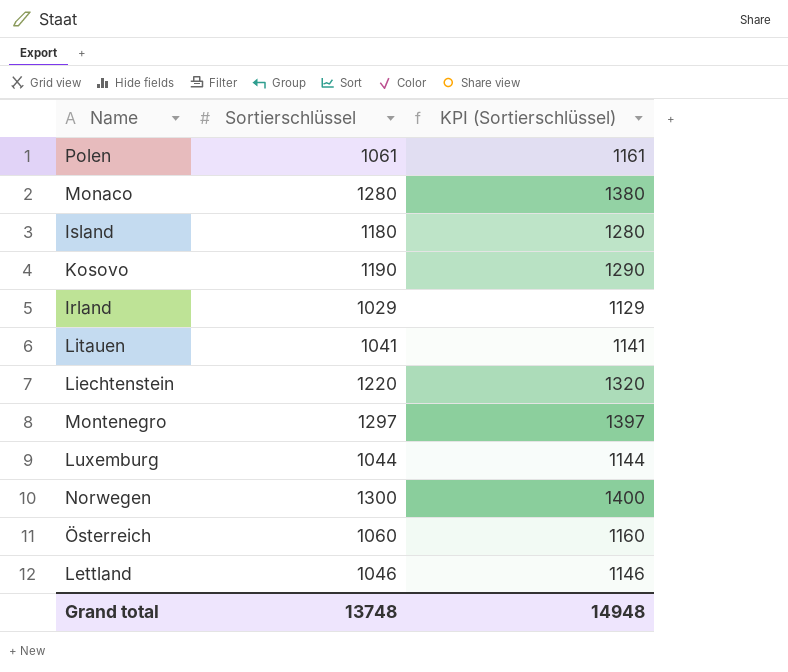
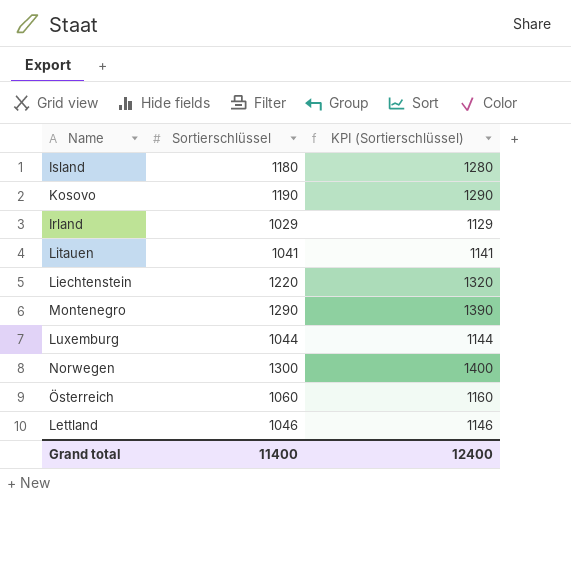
row Polen: 1061 | 1161 -> none
row Monaco: 1280 | 1380 -> none
Montenegro | Sortierschlüssel: 1297 -> 1290
Montenegro | KPI (Sortierschlüssel): 1397 -> 1390
Grand total | Sortierschlüssel: 13748 -> 11400
Grand total | KPI (Sortierschlüssel): 14948 -> 12400

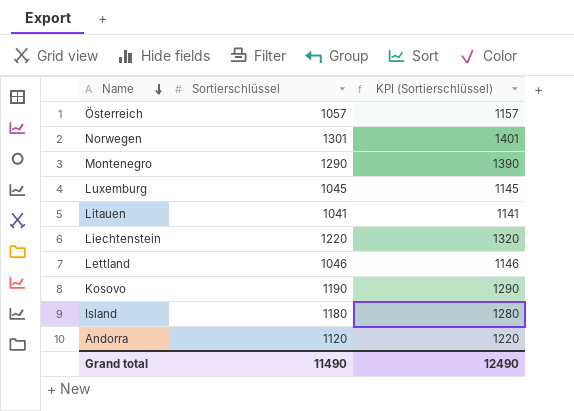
row order: none -> Name descending
row Irland: 1029 | 1129 -> none
Österreich | Sortierschlüssel: 1060 -> 1057
Österreich | KPI (Sortierschlüssel): 1160 -> 1157
Norwegen | Sortierschlüssel: 1300 -> 1301
Norwegen | KPI (Sortierschlüssel): 1400 -> 1401
Luxemburg | Sortierschlüssel: 1044 -> 1045
Luxemburg | KPI (Sortierschlüssel): 1144 -> 1145
row Andorra: none -> 1120 | 1220
Grand total | Sortierschlüssel: 11400 -> 11490
Grand total | KPI (Sortierschlüssel): 12400 -> 12490

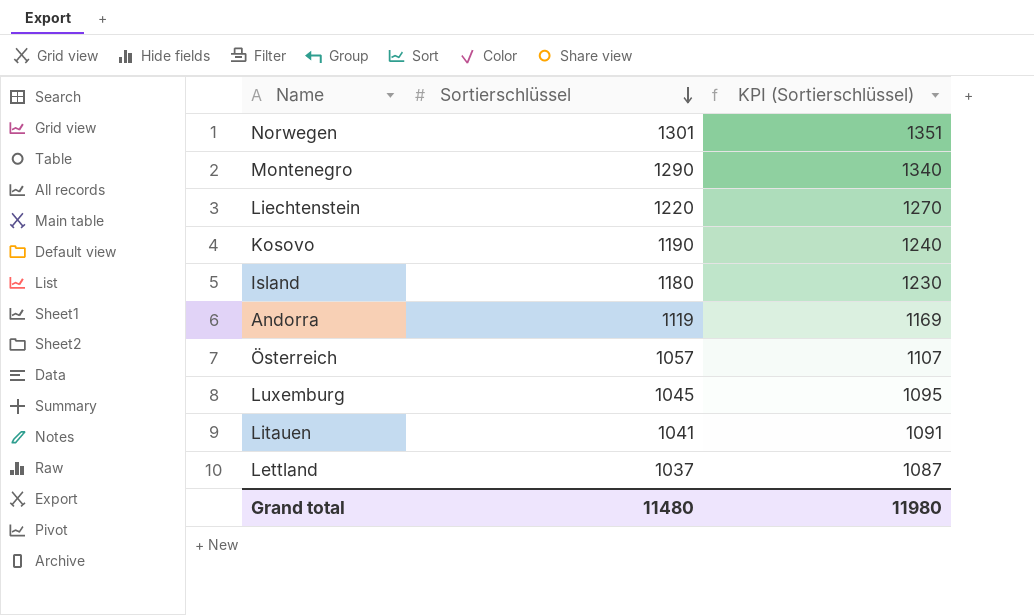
row order: Name descending -> Sortierschlüssel descending
column KPI (Sortierschlüssel) | formula: [Sortierschlüssel] + 100 -> [Sortierschlüssel] + 50
Andorra | Sortierschlüssel: 1120 -> 1119
Lettland | Sortierschlüssel: 1046 -> 1037
Grand total | Sortierschlüssel: 11490 -> 11480
Grand total | KPI (Sortierschlüssel): 12490 -> 11980

